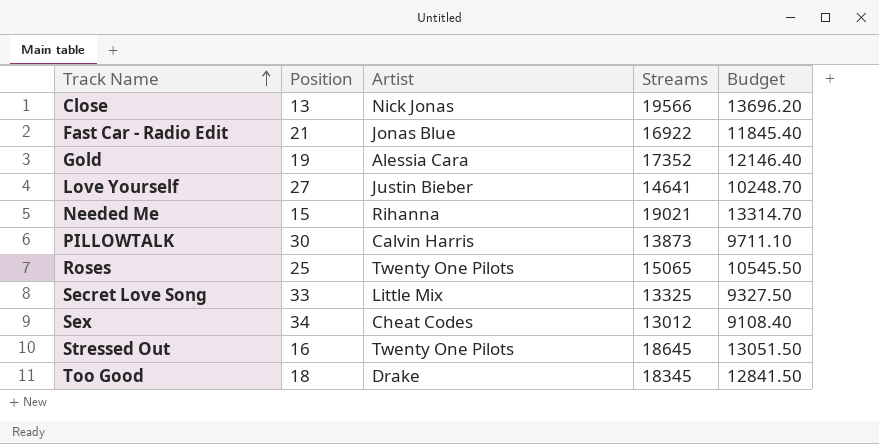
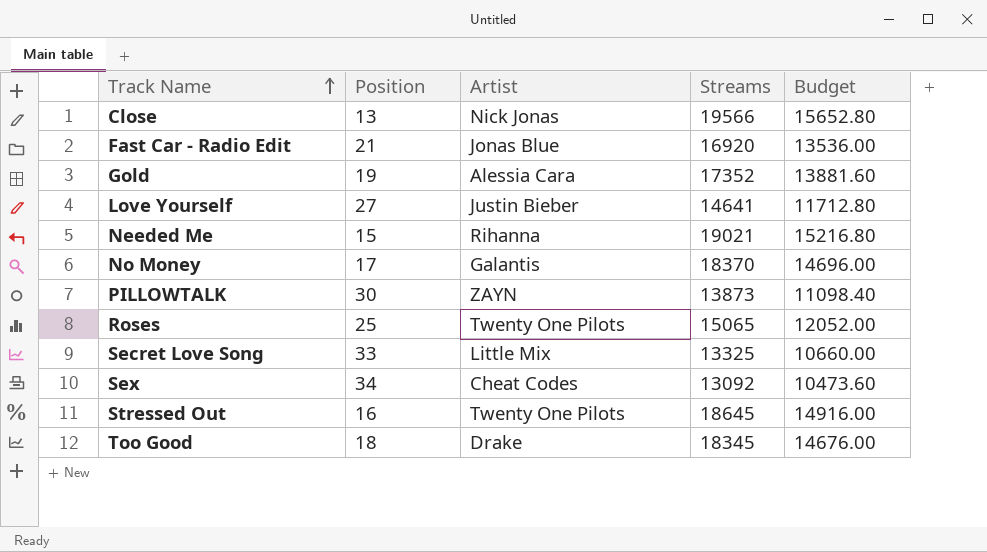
column Budget | formula: [Streams] * 0.7 -> [Streams] * 0.8
Fast Car - Radio Edit | Streams: 16922 -> 16920
row No Money: none -> 17 | Galantis | 18370 | 14696.00
PILLOWTALK | Artist: Calvin Harris -> ZAYN
Sex | Streams: 13012 -> 13092

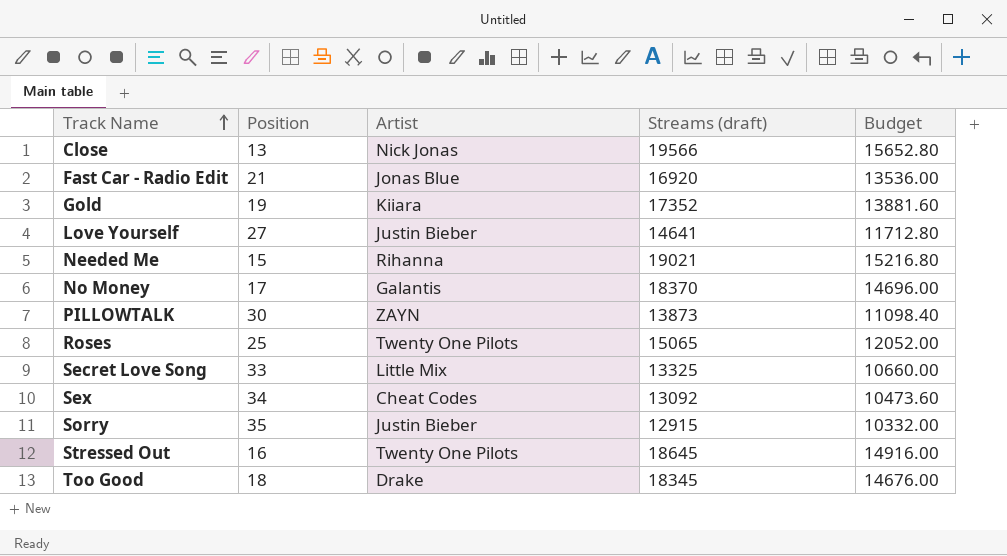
column name: Streams -> Streams (draft)
Gold | Artist: Alessia Cara -> Kiiara
row Sorry: none -> 35 | Justin Bieber | 12915 | 10332.00

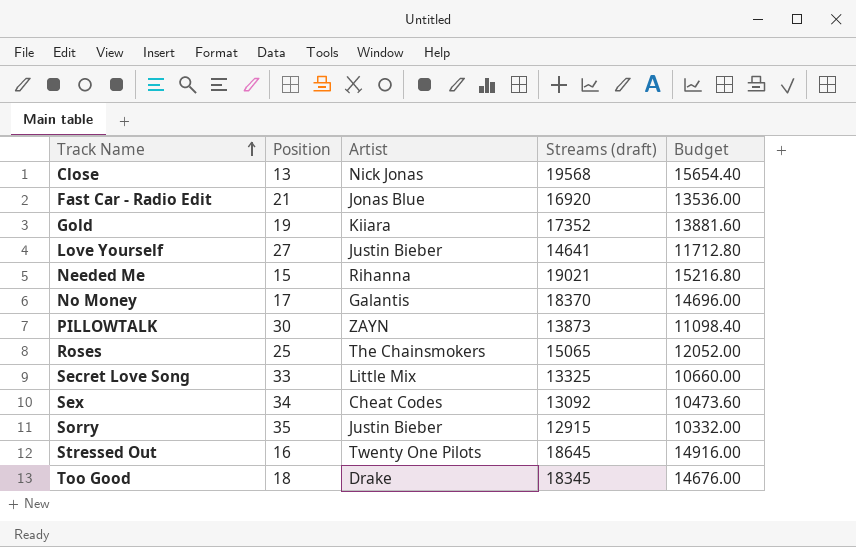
Close | Streams (draft): 19566 -> 19568
Close | Budget: 15652.80 -> 15654.40
Roses | Artist: Twenty One Pilots -> The Chainsmokers

